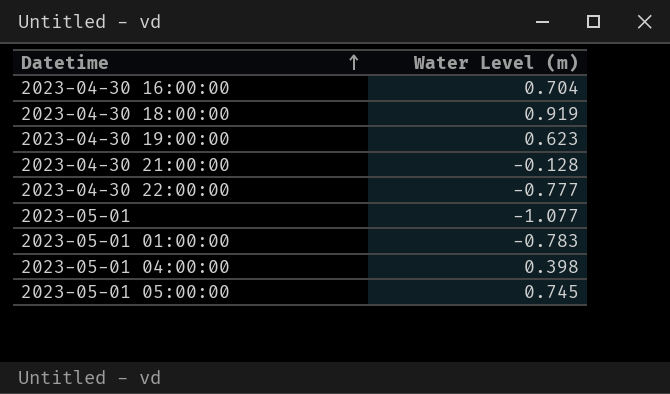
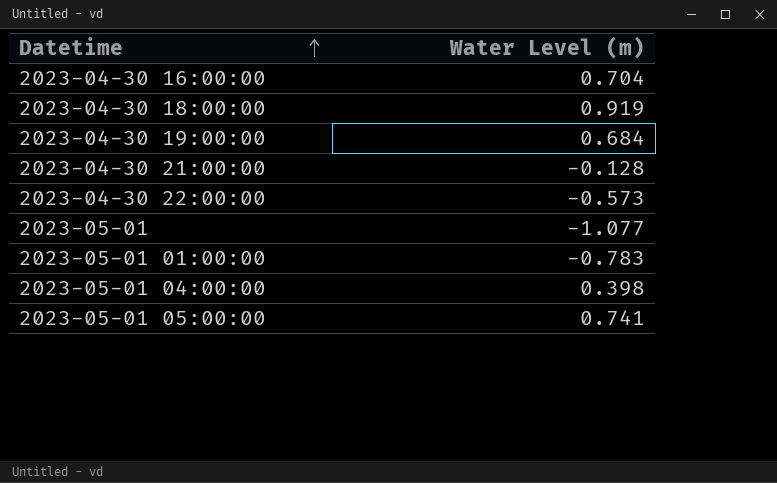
2023-04-30 19:00:00 | Water Level (m): 0.623 -> 0.684
2023-04-30 22:00:00 | Water Level (m): -0.777 -> -0.573
2023-05-01 05:00:00 | Water Level (m): 0.745 -> 0.741

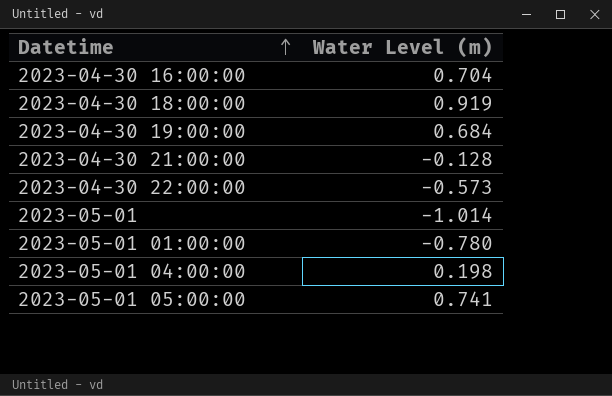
2023-05-01 | Water Level (m): -1.077 -> -1.014
2023-05-01 01:00:00 | Water Level (m): -0.783 -> -0.780
2023-05-01 04:00:00 | Water Level (m): 0.398 -> 0.198

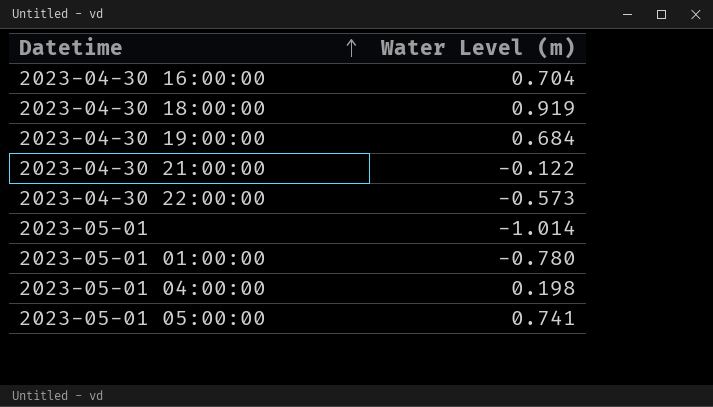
2023-04-30 21:00:00 | Water Level (m): -0.128 -> -0.122

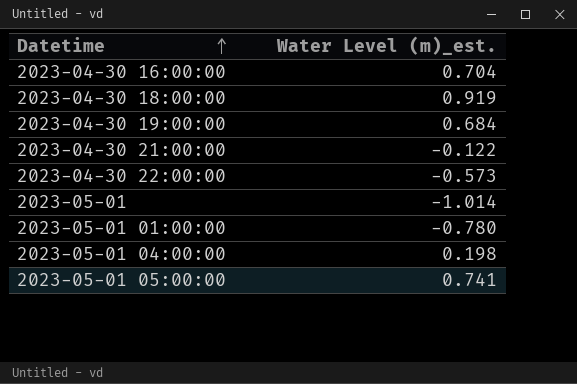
column name: Water Level (m) -> Water Level (m)_est.

